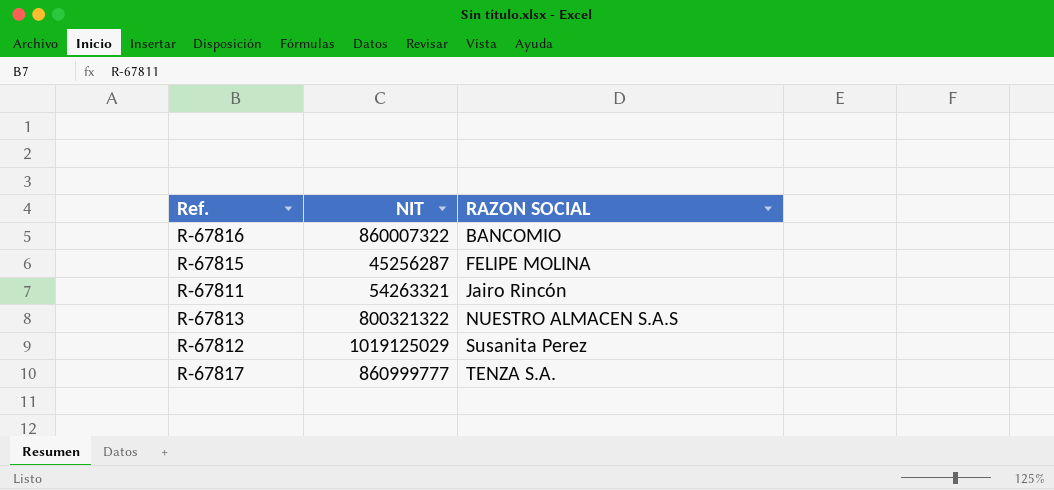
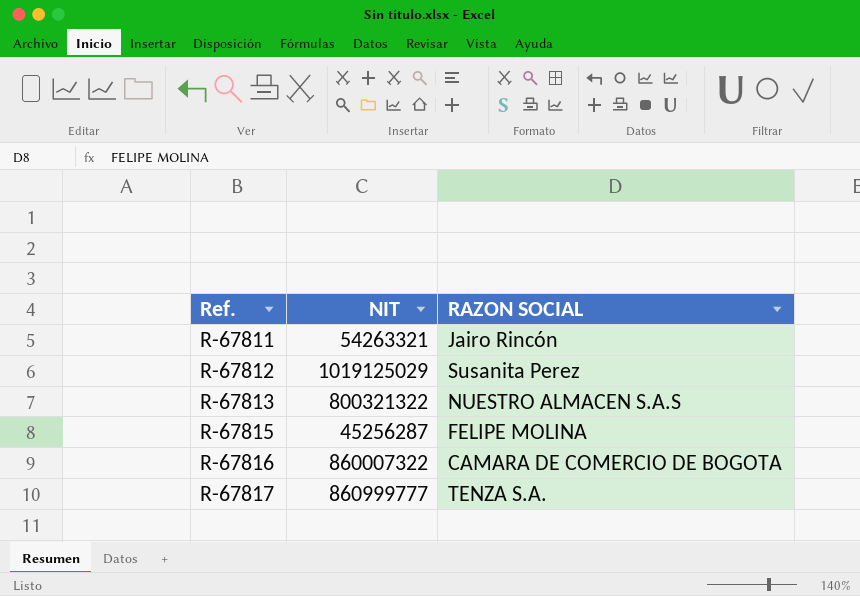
row order: RAZON SOCIAL ascending -> Ref. ascending
R-67816 | RAZON SOCIAL: BANCOMIO -> CAMARA DE COMERCIO DE BOGOTA

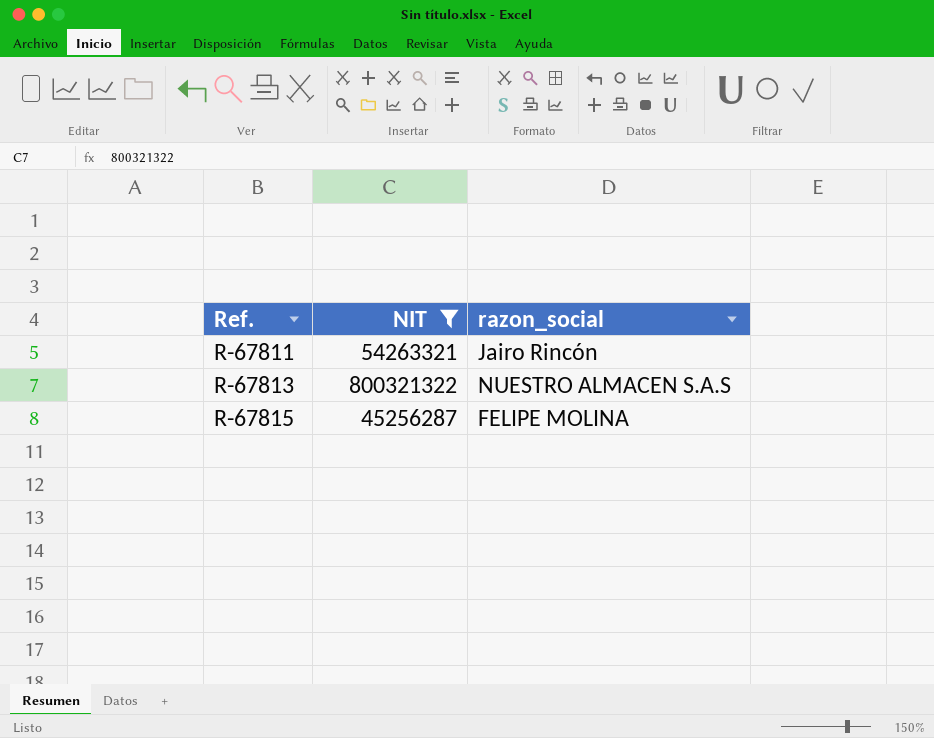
filter: none -> NIT <= 800321322
column name: RAZON SOCIAL -> razon_social

